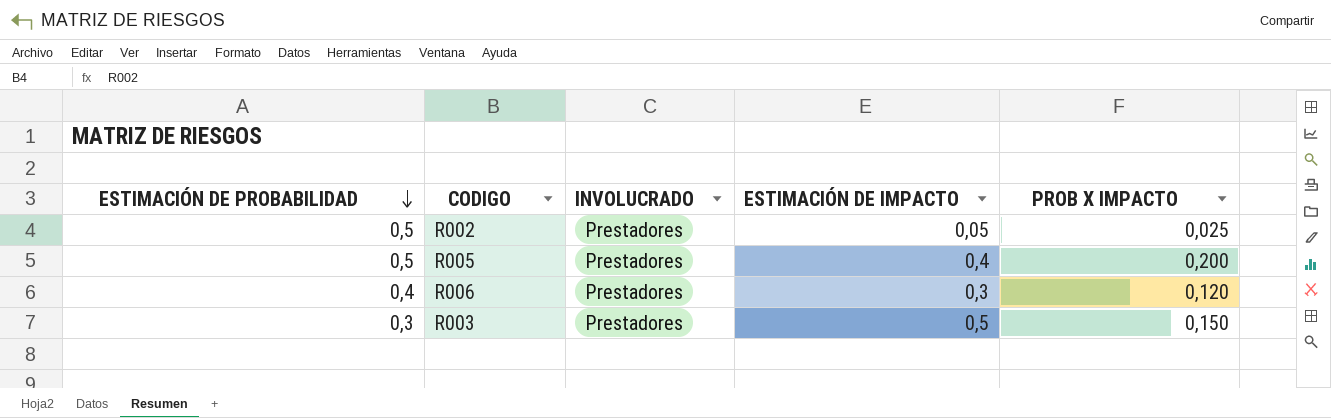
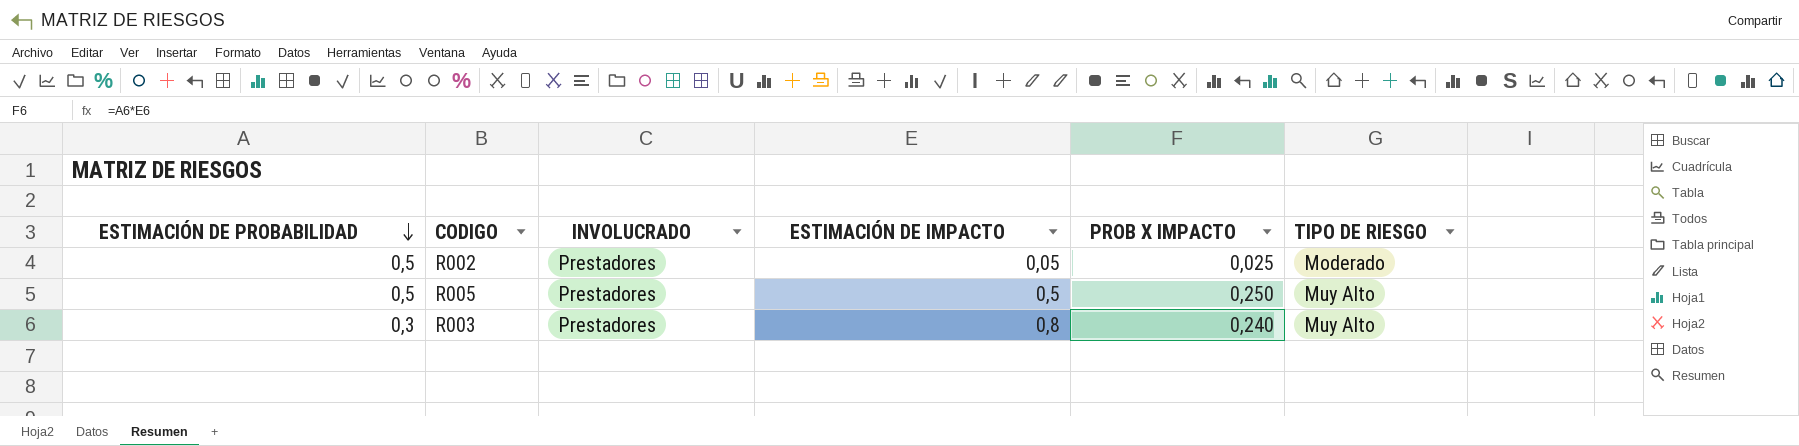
column TIPO DE RIESGO | position: none -> 6
row R006: 0,4 | Prestadores | 0,3 | 0,120 -> none
R005 | ESTIMACIÓN DE IMPACTO: 0,4 -> 0,5
R005 | PROB X IMPACTO: 0,200 -> 0,250
R003 | ESTIMACIÓN DE IMPACTO: 0,5 -> 0,8
R003 | PROB X IMPACTO: 0,150 -> 0,240

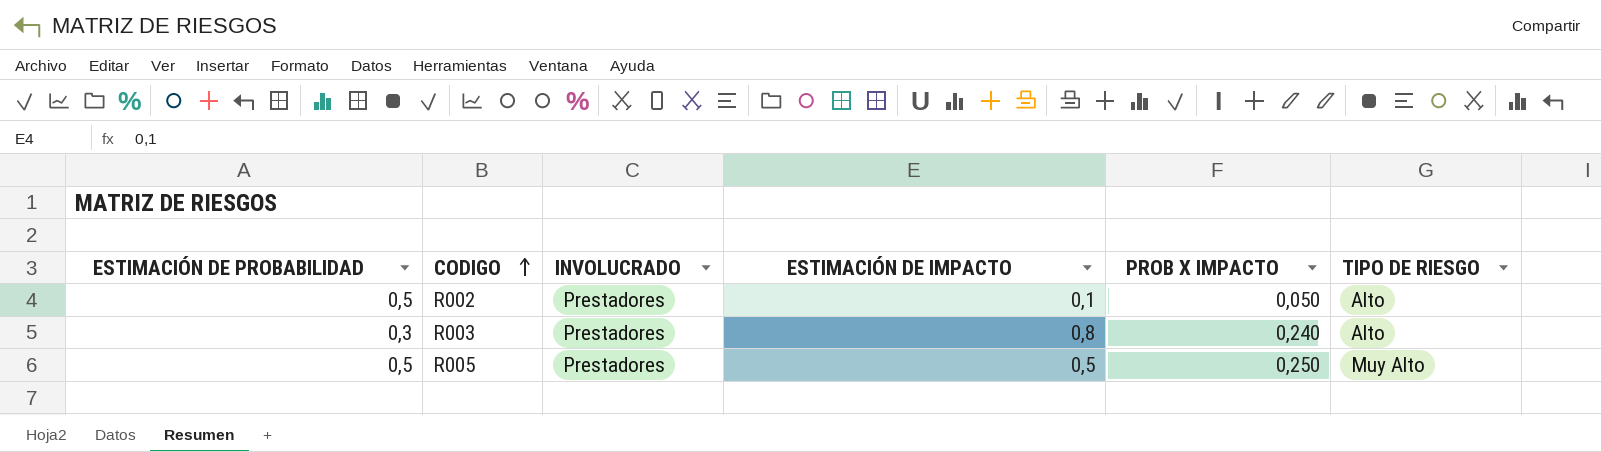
row order: ESTIMACIÓN DE PROBABILIDAD descending -> CODIGO ascending
R002 | ESTIMACIÓN DE IMPACTO: 0,05 -> 0,1
R002 | PROB X IMPACTO: 0,025 -> 0,050
R002 | TIPO DE RIESGO: Moderado -> Alto
R003 | TIPO DE RIESGO: Muy Alto -> Alto

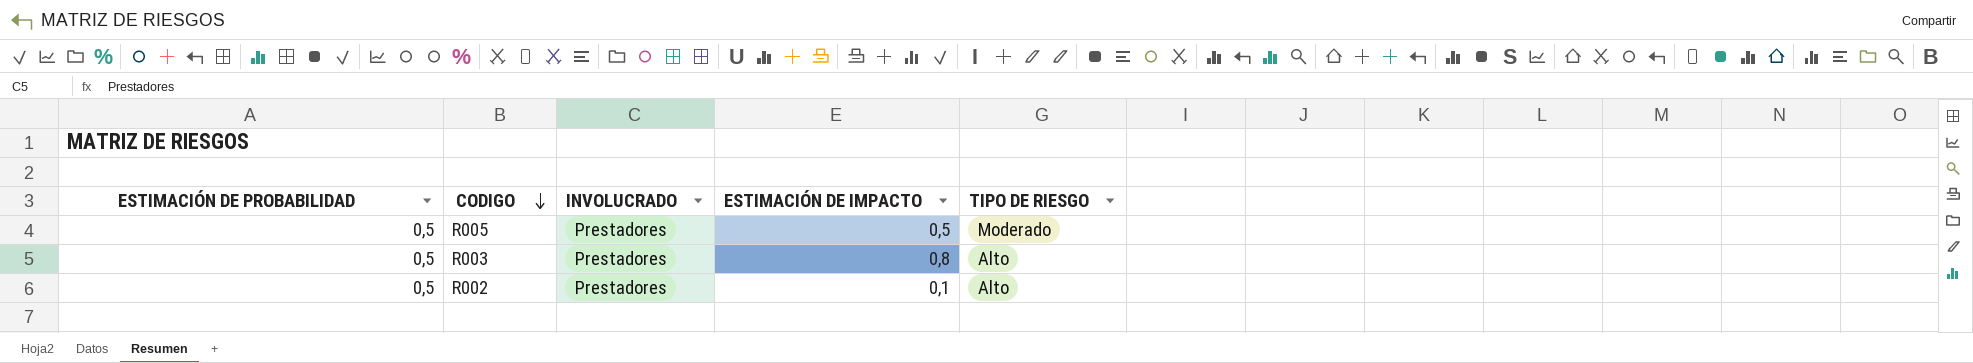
row order: CODIGO ascending -> CODIGO descending
column PROB X IMPACTO | formula: [ESTIMACIÓN DE PROBABILIDAD] * [ESTIMACIÓN DE IMPACTO] -> none
R005 | TIPO DE RIESGO: Muy Alto -> Moderado
R003 | ESTIMACIÓN DE PROBABILIDAD: 0,3 -> 0,5

